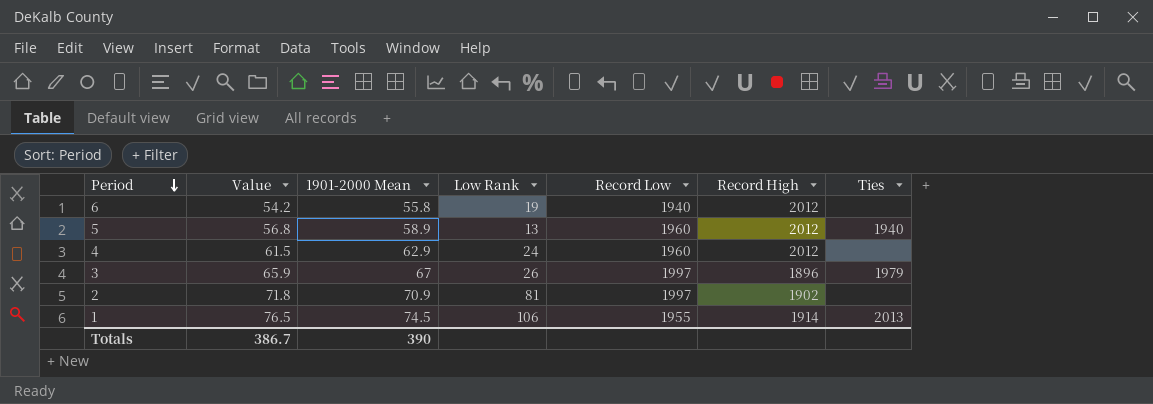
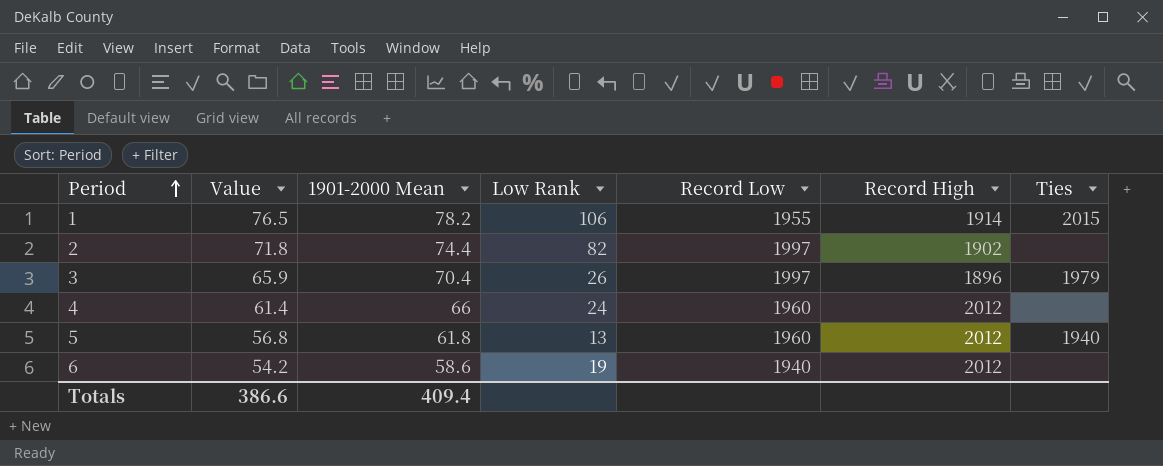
row order: Period descending -> Period ascending
1 | 1901-2000 Mean: 74.5 -> 78.2
1 | Ties: 2013 -> 2015
2 | 1901-2000 Mean: 70.9 -> 74.4
2 | Low Rank: 81 -> 82
3 | 1901-2000 Mean: 67 -> 70.4
4 | Value: 61.5 -> 61.4
4 | 1901-2000 Mean: 62.9 -> 66
5 | 1901-2000 Mean: 58.9 -> 61.8
6 | 1901-2000 Mean: 55.8 -> 58.6
Totals | Value: 386.7 -> 386.6
Totals | 1901-2000 Mean: 390 -> 409.4

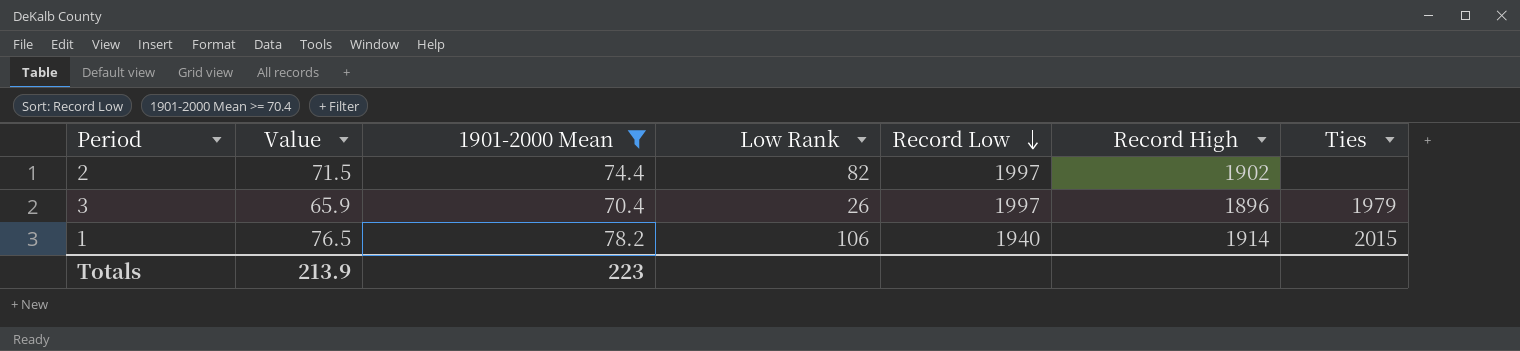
filter: none -> 1901-2000 Mean >= 70.4
row order: Period ascending -> Record Low descending
2 | Value: 71.8 -> 71.5
1 | Record Low: 1955 -> 1940
Totals | Value: 386.6 -> 213.9
Totals | 1901-2000 Mean: 409.4 -> 223

